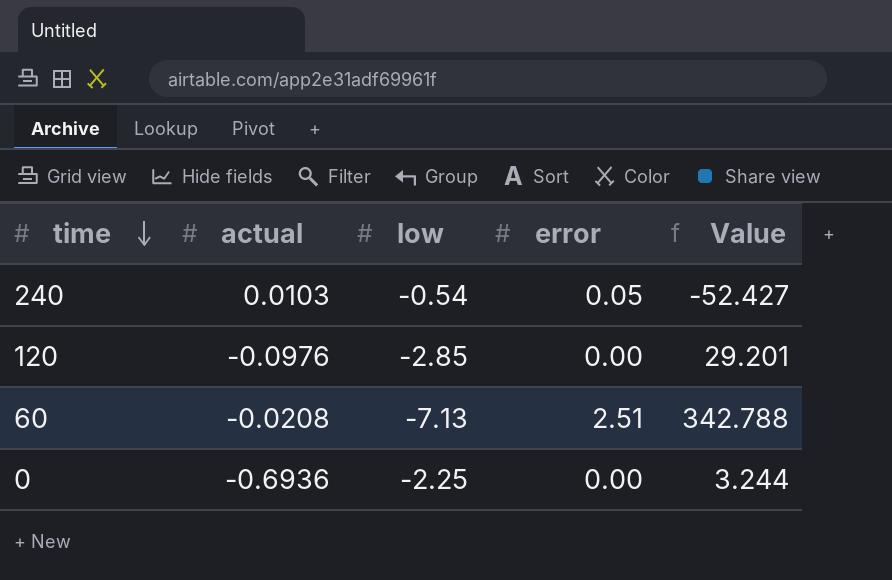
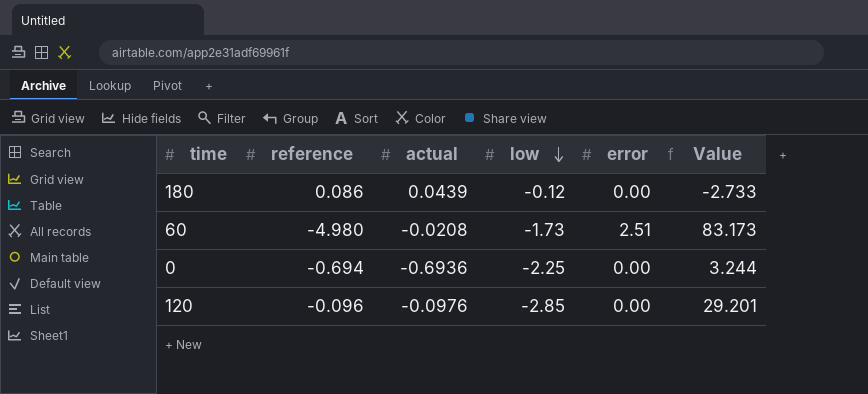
row order: time descending -> low descending
column reference | position: none -> 2
row 240: 0.0103 | -0.54 | 0.05 | -52.427 -> none
row 180: none -> 0.086 | 0.0439 | -0.12 | 0.00 | -2.733
60 | low: -7.13 -> -1.73
60 | Value: 342.788 -> 83.173

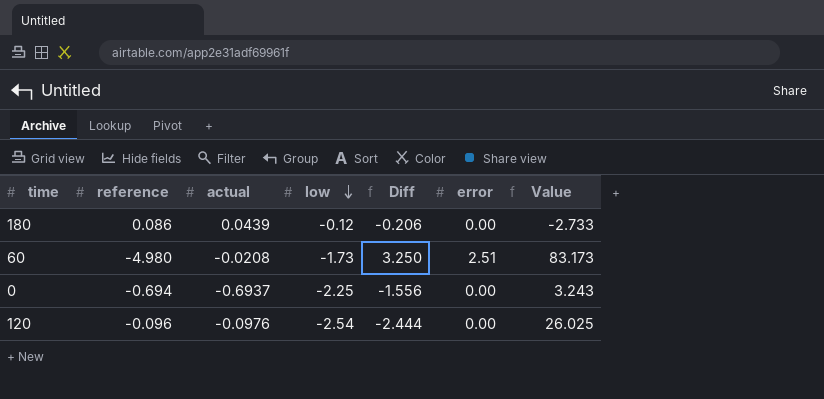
column Diff | formula: none -> [low] - [reference]
0 | actual: -0.6936 -> -0.6937
0 | Value: 3.244 -> 3.243
120 | low: -2.85 -> -2.54
120 | Value: 29.201 -> 26.025

